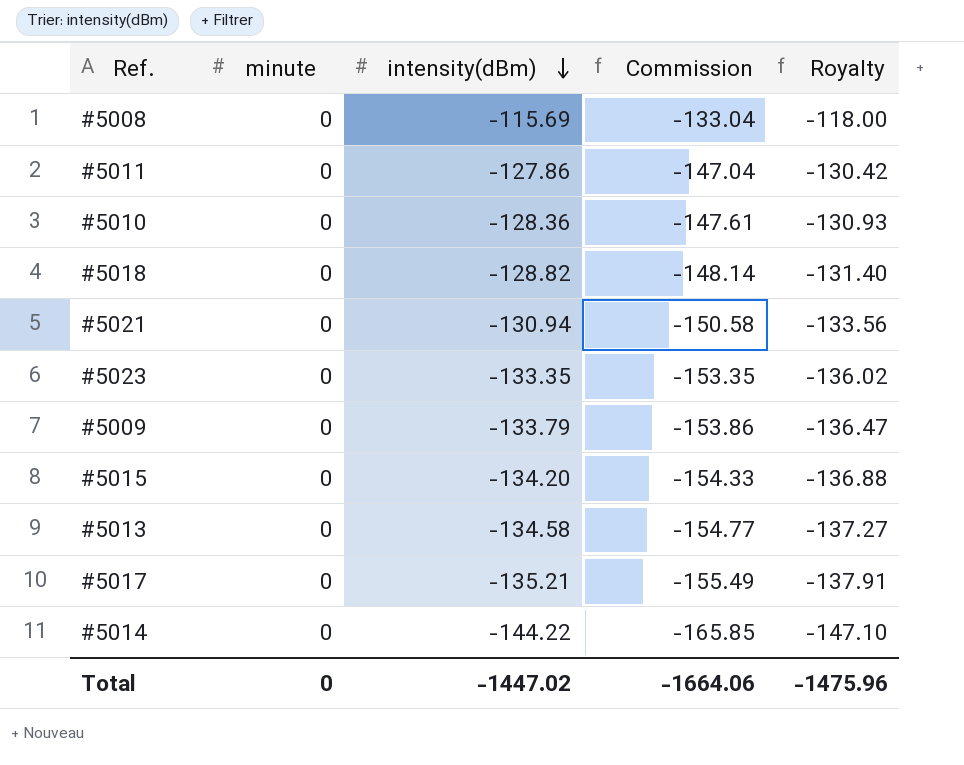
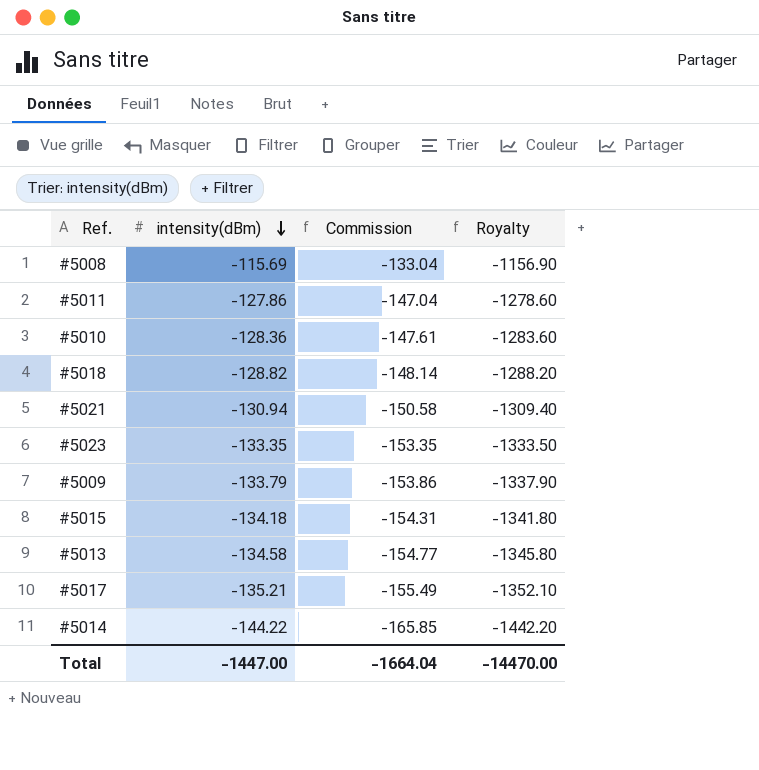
column minute | position: 2 -> none
column Royalty | formula: [intensity(dBm)] * 1.02 -> [intensity(dBm)] * 10
#5015 | intensity(dBm): -134.20 -> -134.18
#5015 | Commission: -154.33 -> -154.31
Total | intensity(dBm): -1447.02 -> -1447.00
Total | Commission: -1664.06 -> -1664.04
Total | Royalty: -1475.96 -> -14470.00

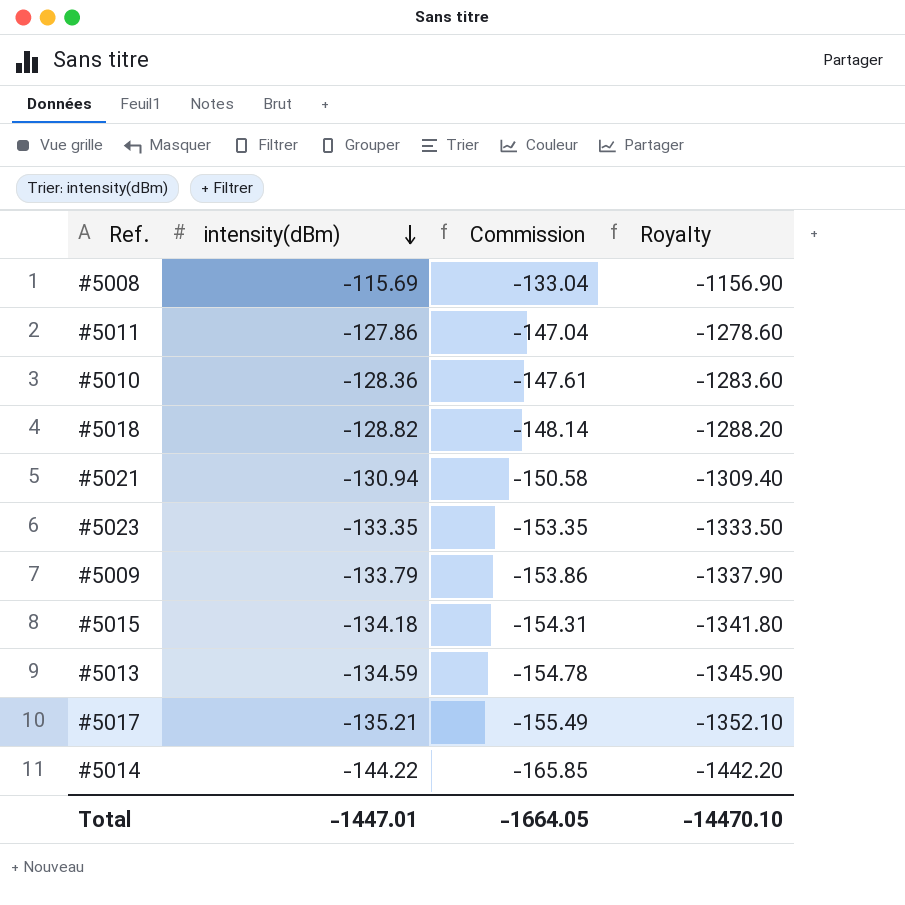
#5013 | intensity(dBm): -134.58 -> -134.59
#5013 | Commission: -154.77 -> -154.78
#5013 | Royalty: -1345.80 -> -1345.90
Total | intensity(dBm): -1447.00 -> -1447.01
Total | Commission: -1664.04 -> -1664.05
Total | Royalty: -14470.00 -> -14470.10

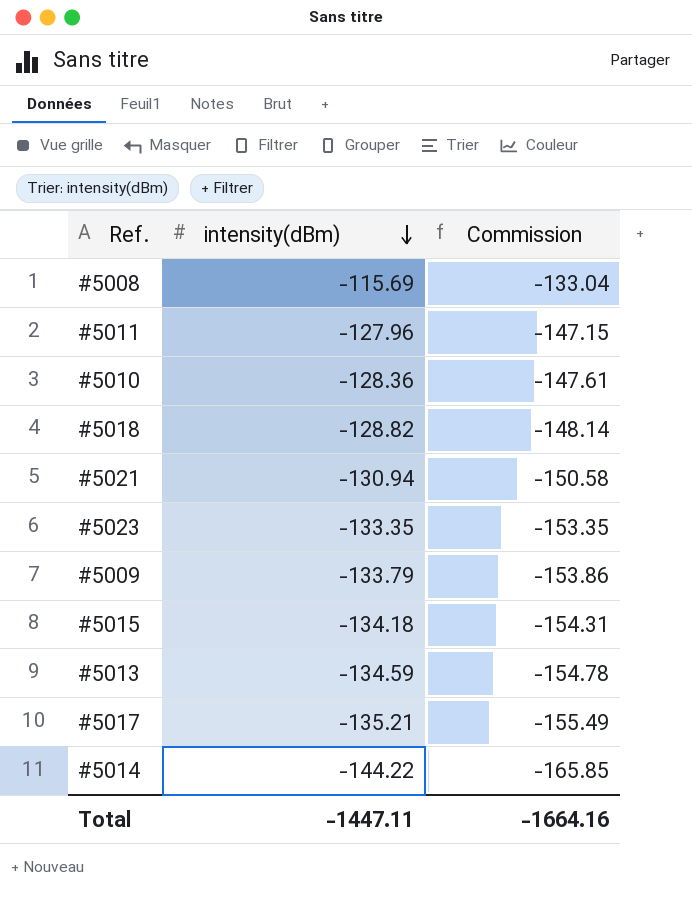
column Royalty | formula: [intensity(dBm)] * 10 -> none
#5011 | intensity(dBm): -127.86 -> -127.96
#5011 | Commission: -147.04 -> -147.15
Total | intensity(dBm): -1447.01 -> -1447.11
Total | Commission: -1664.05 -> -1664.16

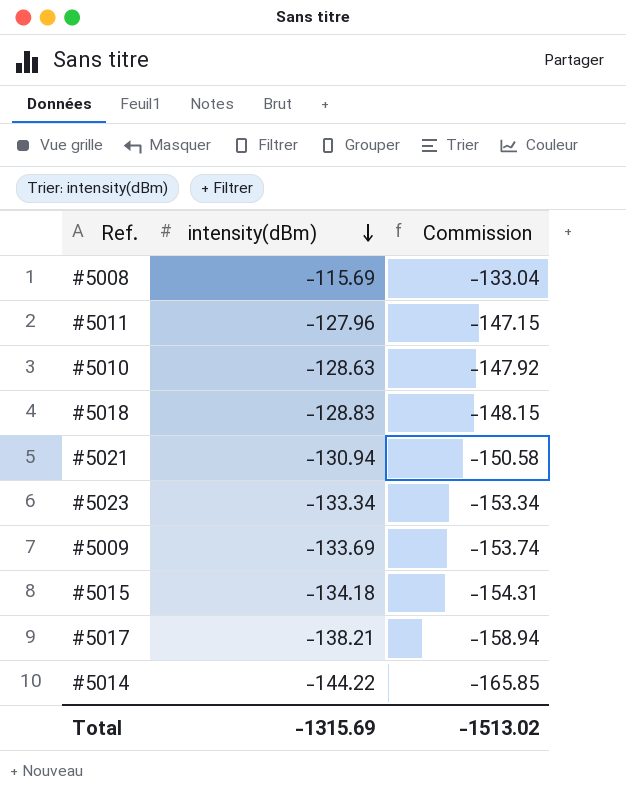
row #5013: -134.59 | -154.78 -> none
#5010 | intensity(dBm): -128.36 -> -128.63
#5010 | Commission: -147.61 -> -147.92
#5018 | intensity(dBm): -128.82 -> -128.83
#5018 | Commission: -148.14 -> -148.15
#5023 | intensity(dBm): -133.35 -> -133.34
#5023 | Commission: -153.35 -> -153.34
#5009 | intensity(dBm): -133.79 -> -133.69
#5009 | Commission: -153.86 -> -153.74
#5017 | intensity(dBm): -135.21 -> -138.21
#5017 | Commission: -155.49 -> -158.94
Total | intensity(dBm): -1447.11 -> -1315.69
Total | Commission: -1664.16 -> -1513.02

